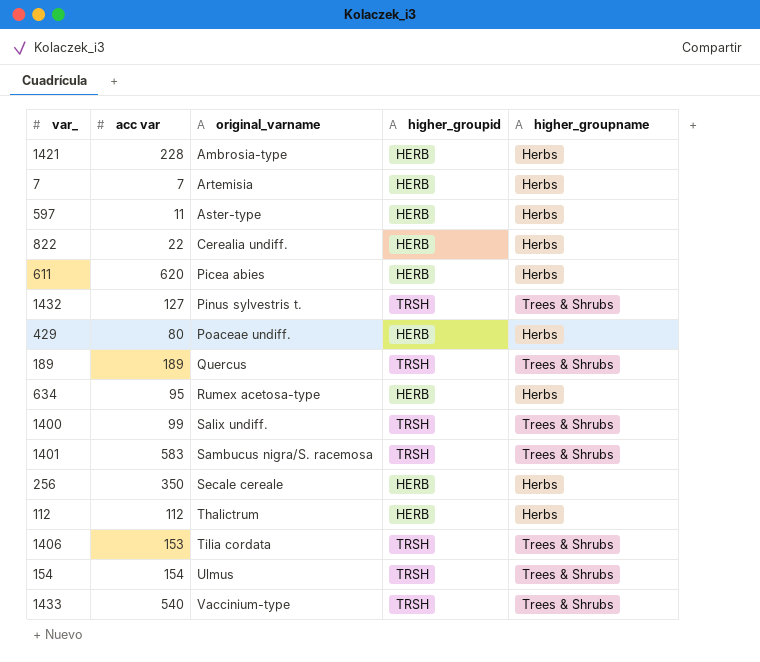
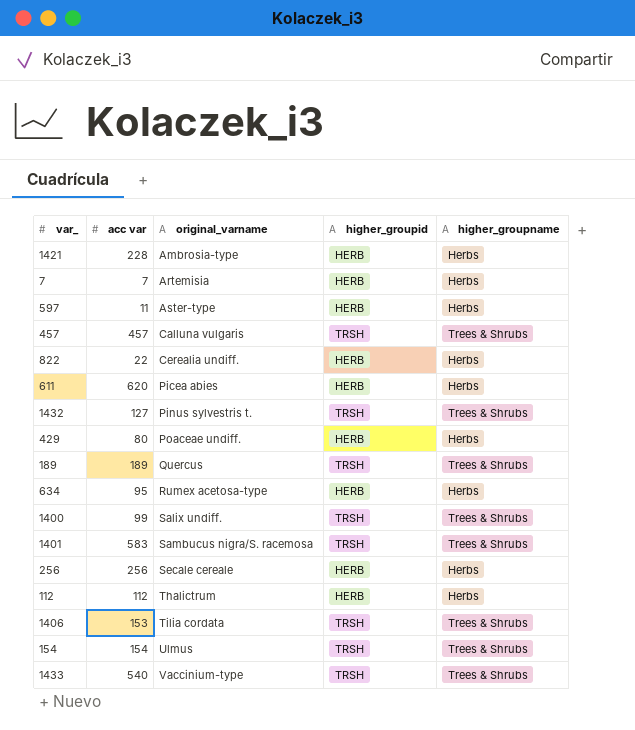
row 457: none -> 457 | Calluna vulgaris | TRSH | Trees & Shrubs
256 | acc var: 350 -> 256

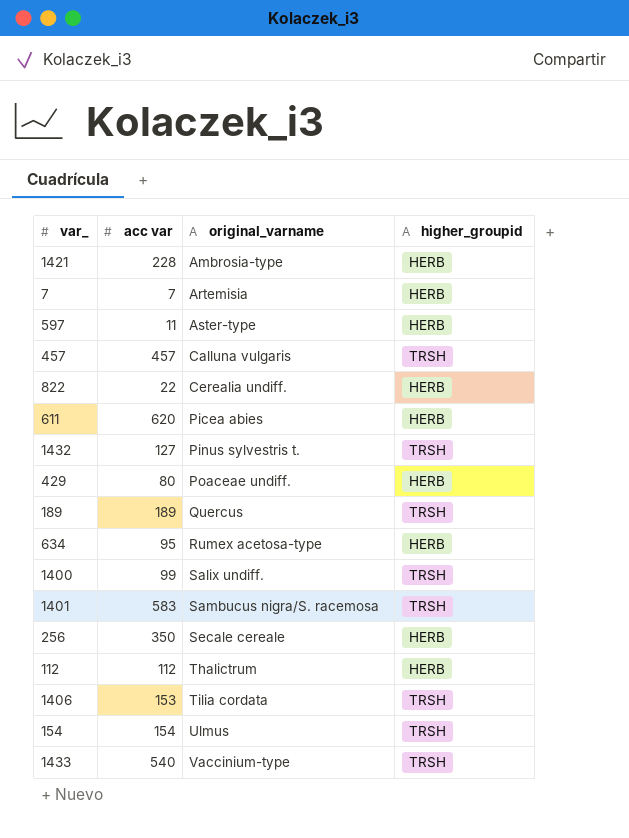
column higher_groupname | position: 5 -> none
256 | acc var: 256 -> 350

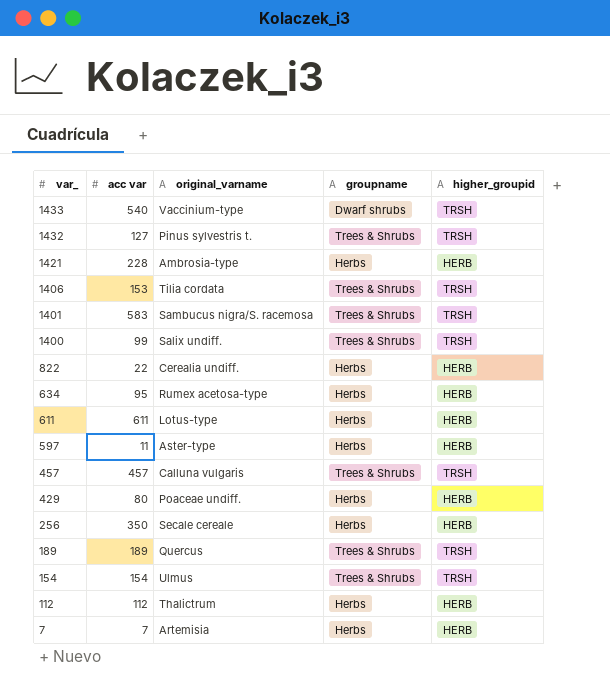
row order: original_varname ascending -> var_ descending
column groupname | position: none -> 4
611 | acc var: 620 -> 611
611 | original_varname: Picea abies -> Lotus-type

